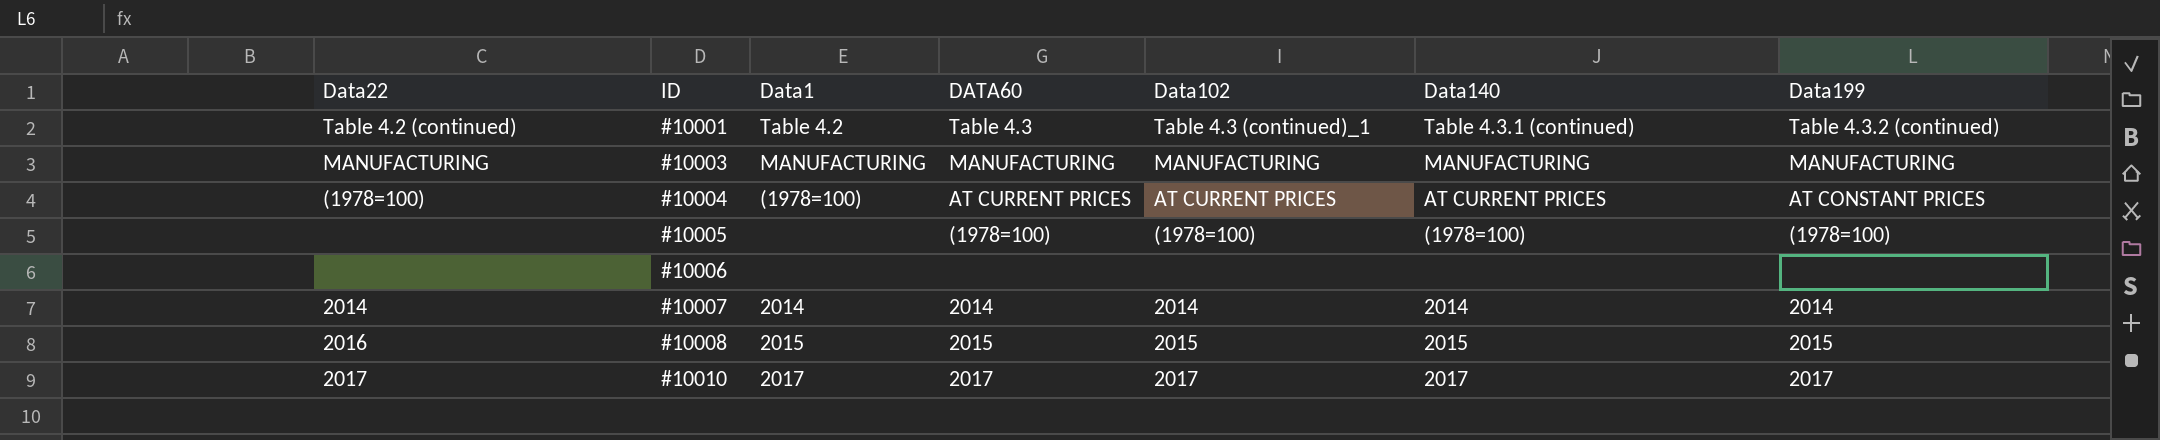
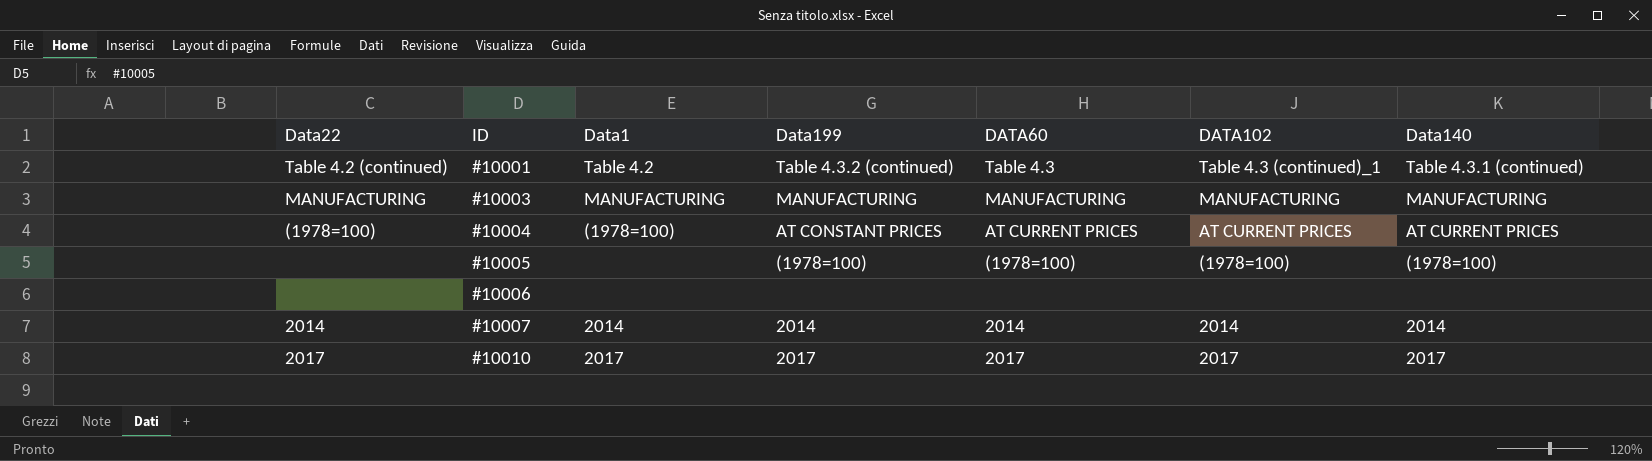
column Data199 | position: 7 -> 4
column name: Data102 -> DATA102
row #10008: 2016 | 2015 | 2015 | 2015 | 2015 | 2015 -> none

